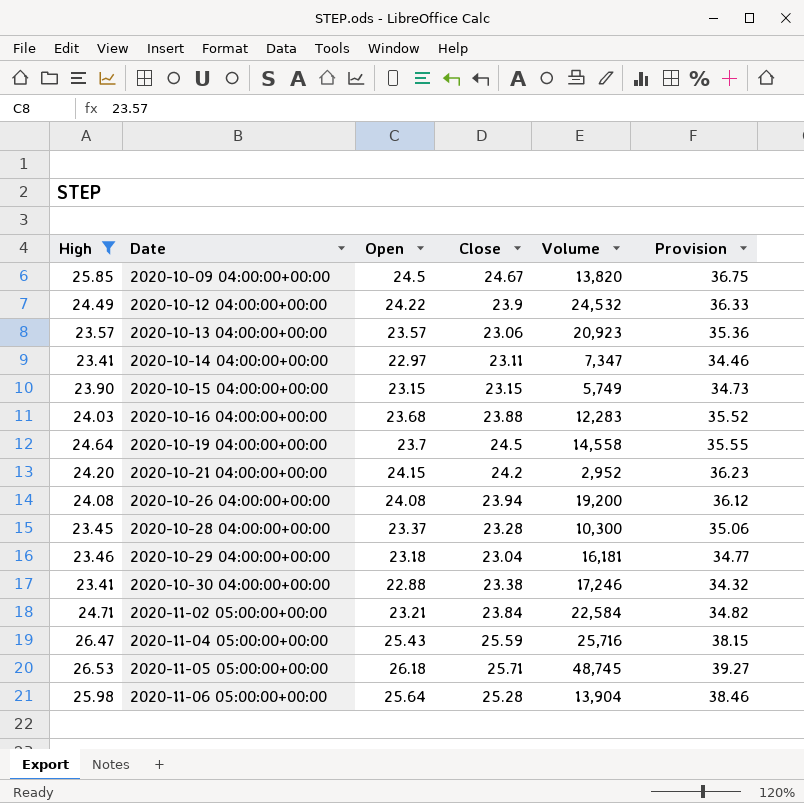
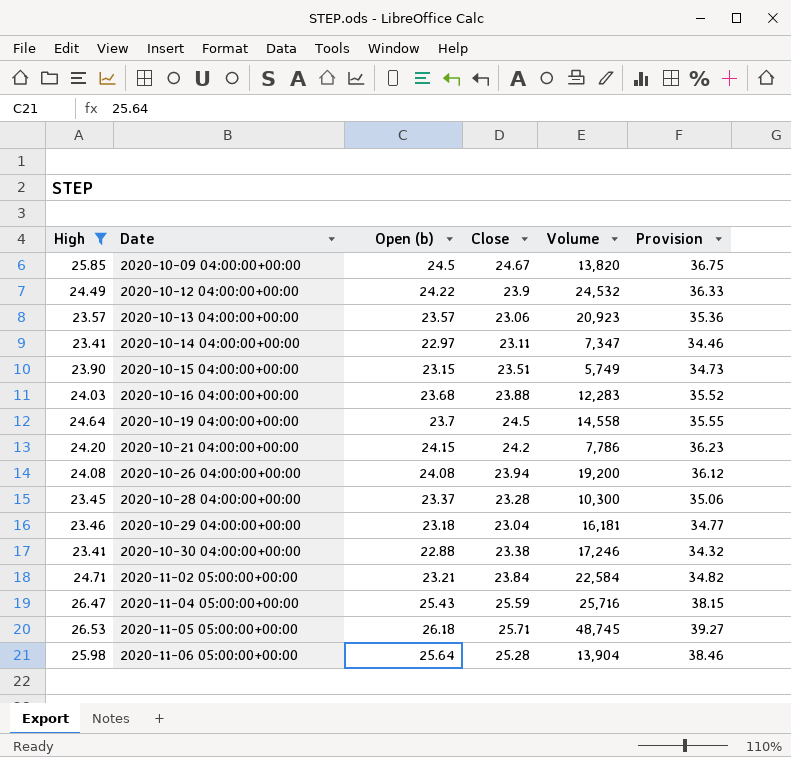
column name: Open -> Open (b)
2020-10-15 04:00:00+00:00 | Close: 23.15 -> 23.51
2020-10-21 04:00:00+00:00 | Volume: 2,952 -> 7,786

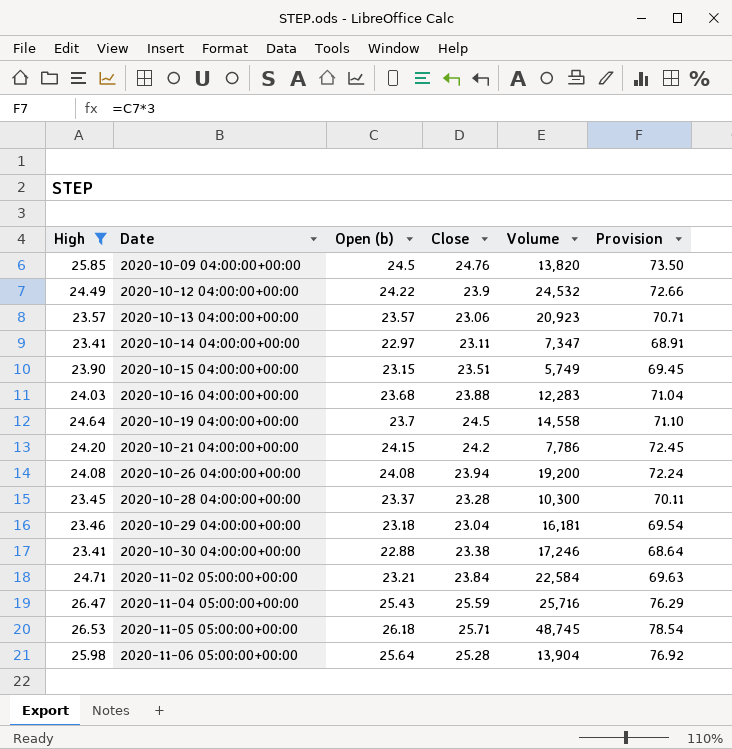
column Provision | formula: [Open (b)] * 1.5 -> [Open (b)] * 3
2020-10-09 04:00:00+00:00 | Close: 24.67 -> 24.76

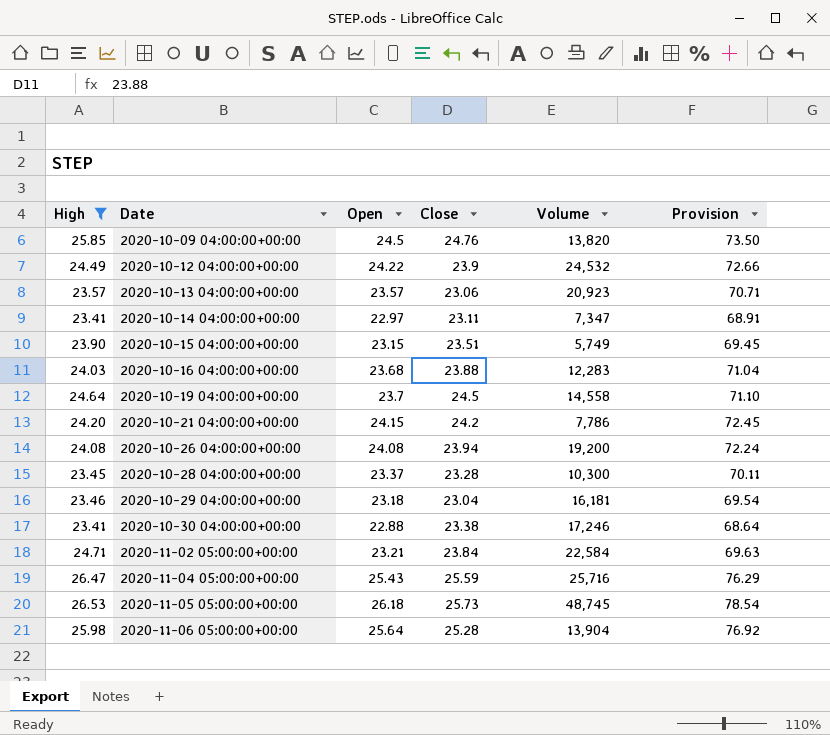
column name: Open (b) -> Open
2020-11-05 05:00:00+00:00 | Close: 25.71 -> 25.73

